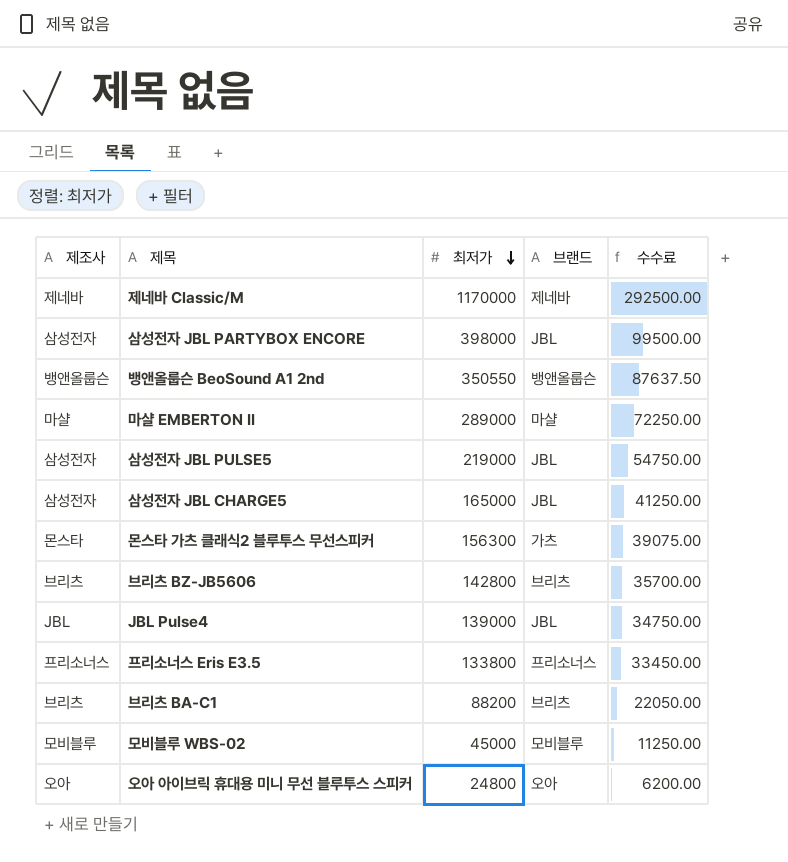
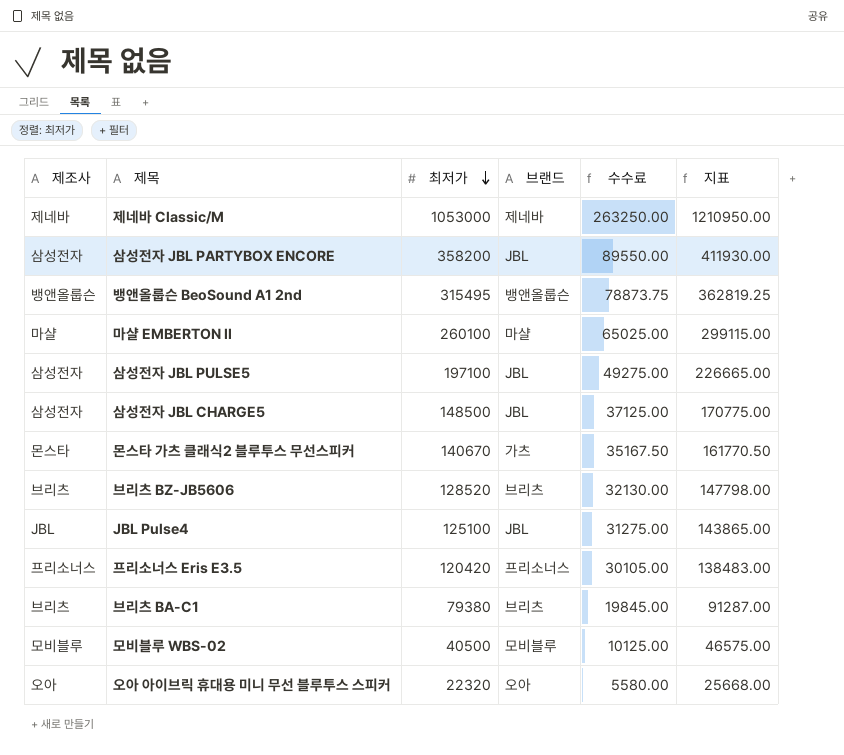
column 지표 | formula: none -> [최저가] * 1.15
제네바 Classic/M | 최저가: 1170000 -> 1053000
제네바 Classic/M | 수수료: 292500.00 -> 263250.00
삼성전자 JBL PARTYBOX ENCORE | 최저가: 398000 -> 358200
삼성전자 JBL PARTYBOX ENCORE | 수수료: 99500.00 -> 89550.00
뱅앤올룹슨 BeoSound A1 2nd | 최저가: 350550 -> 315495
뱅앤올룹슨 BeoSound A1 2nd | 수수료: 87637.50 -> 78873.75
마샬 EMBERTON II | 최저가: 289000 -> 260100
마샬 EMBERTON II | 수수료: 72250.00 -> 65025.00
삼성전자 JBL PULSE5 | 최저가: 219000 -> 197100
삼성전자 JBL PULSE5 | 수수료: 54750.00 -> 49275.00
삼성전자 JBL CHARGE5 | 최저가: 165000 -> 148500
삼성전자 JBL CHARGE5 | 수수료: 41250.00 -> 37125.00
몬스타 가츠 클래식2 블루투스 무선스피커 | 최저가: 156300 -> 140670
몬스타 가츠 클래식2 블루투스 무선스피커 | 수수료: 39075.00 -> 35167.50
브리츠 BZ-JB5606 | 최저가: 142800 -> 128520
브리츠 BZ-JB5606 | 수수료: 35700.00 -> 32130.00
JBL Pulse4 | 최저가: 139000 -> 125100
JBL Pulse4 | 수수료: 34750.00 -> 31275.00
프리소너스 Eris E3.5 | 최저가: 133800 -> 120420
프리소너스 Eris E3.5 | 수수료: 33450.00 -> 30105.00
브리츠 BA-C1 | 최저가: 88200 -> 79380
브리츠 BA-C1 | 수수료: 22050.00 -> 19845.00
모비블루 WBS-02 | 최저가: 45000 -> 40500
모비블루 WBS-02 | 수수료: 11250.00 -> 10125.00
오아 아이브릭 휴대용 미니 무선 블루투스 스피커 | 최저가: 24800 -> 22320
오아 아이브릭 휴대용 미니 무선 블루투스 스피커 | 수수료: 6200.00 -> 5580.00

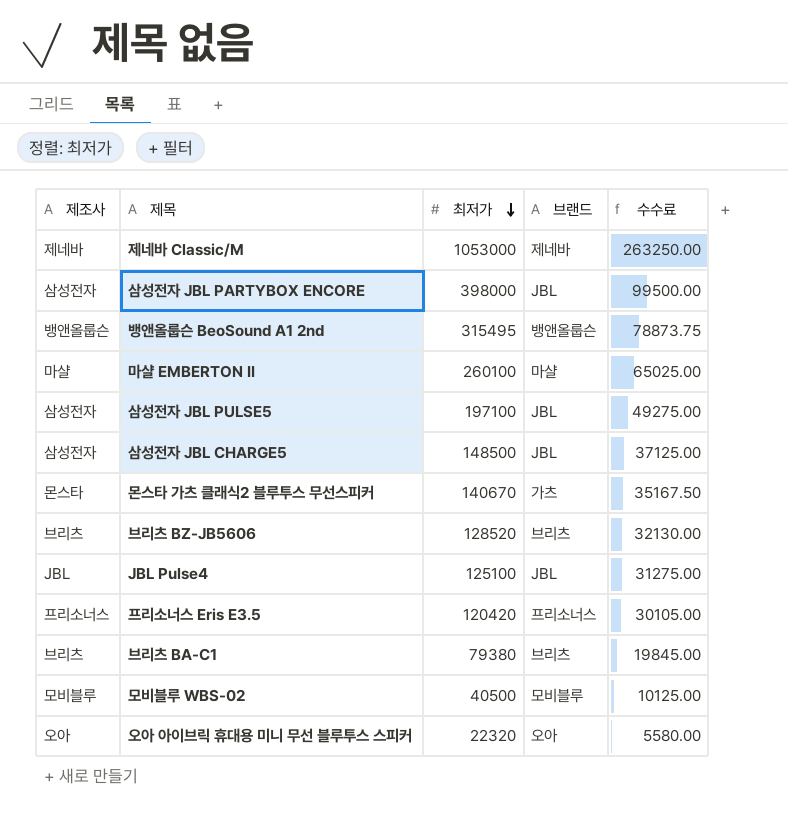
column 지표 | formula: [최저가] * 1.15 -> none
삼성전자 JBL PARTYBOX ENCORE | 최저가: 358200 -> 398000
삼성전자 JBL PARTYBOX ENCORE | 수수료: 89550.00 -> 99500.00

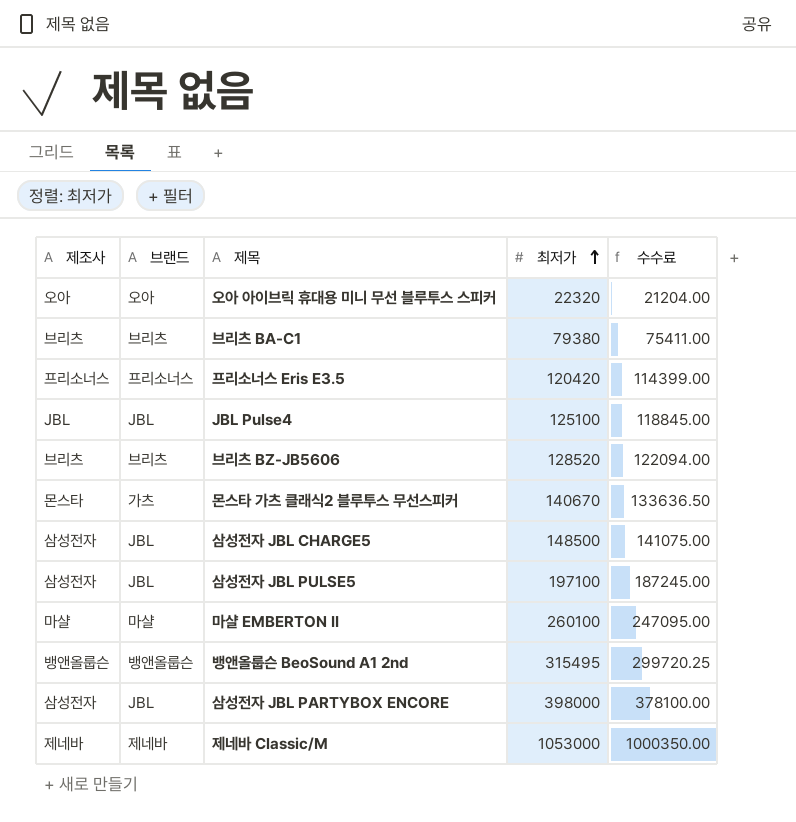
row order: 최저가 descending -> 최저가 ascending
column 브랜드 | position: 4 -> 2
column 수수료 | formula: [최저가] * 0.25 -> [최저가] * 0.95
row 모비블루 WBS-02: 모비블루 | 40500 | 모비블루 | 10125.00 -> none

